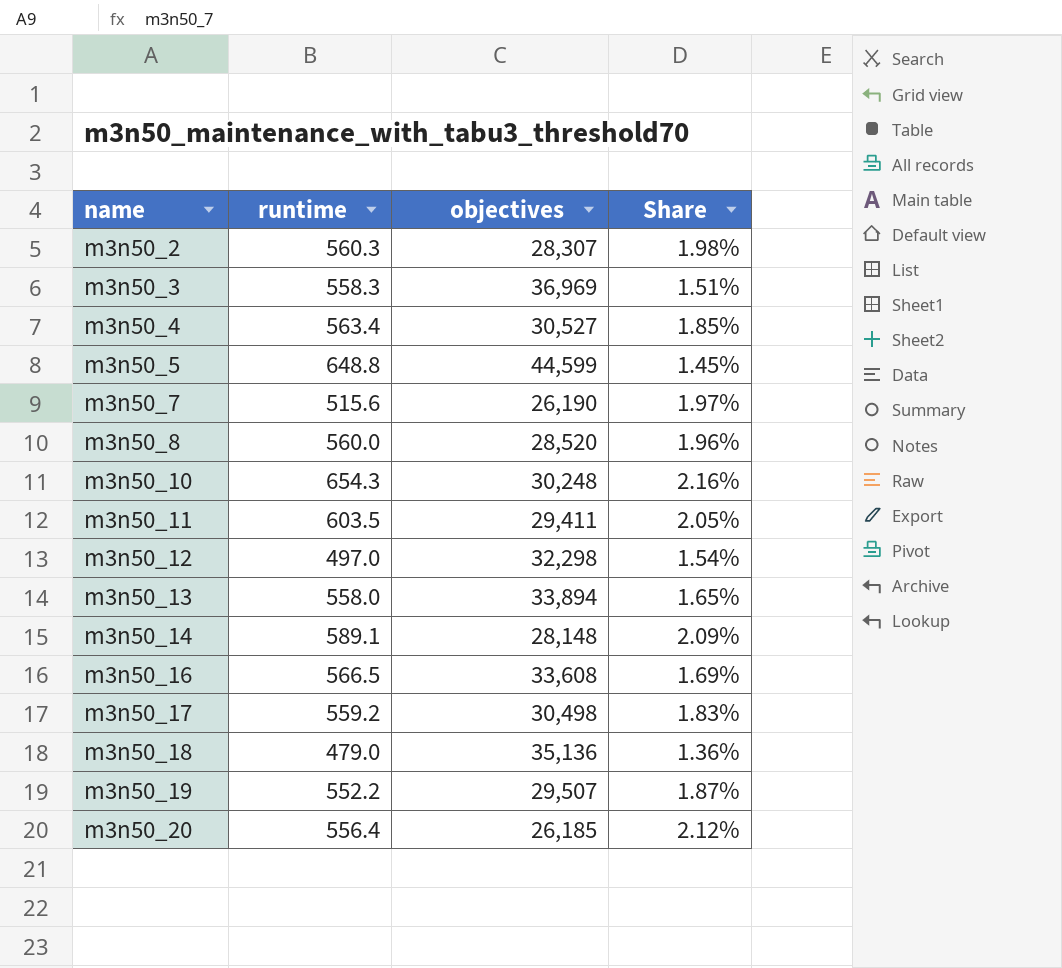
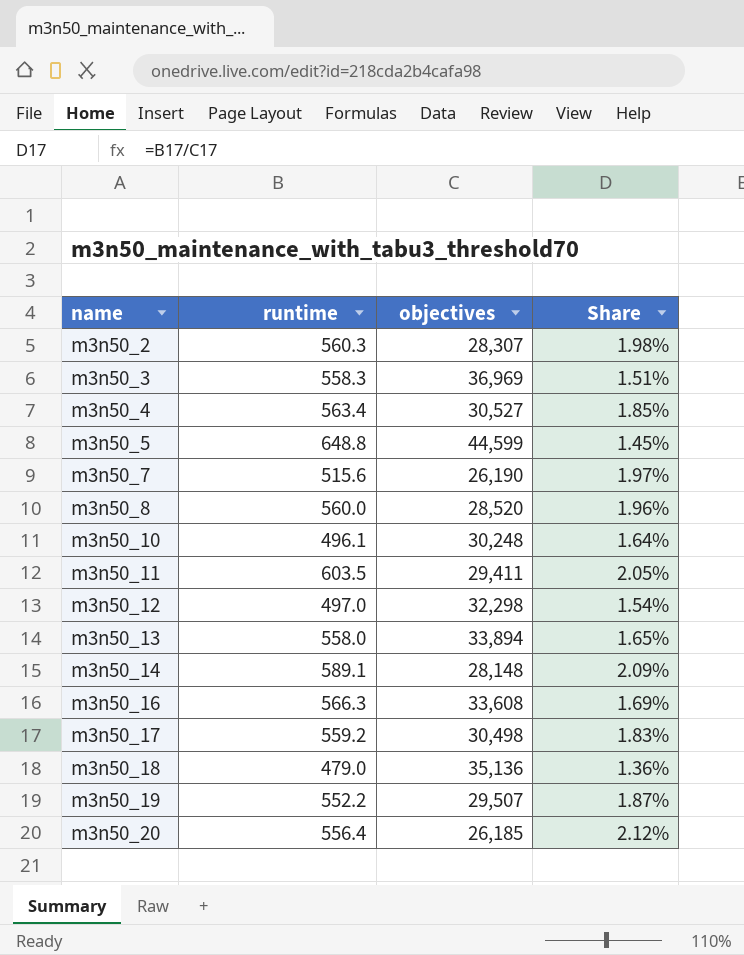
m3n50_10 | runtime: 654.3 -> 496.1
m3n50_10 | Share: 2.16% -> 1.64%
m3n50_16 | runtime: 566.5 -> 566.3

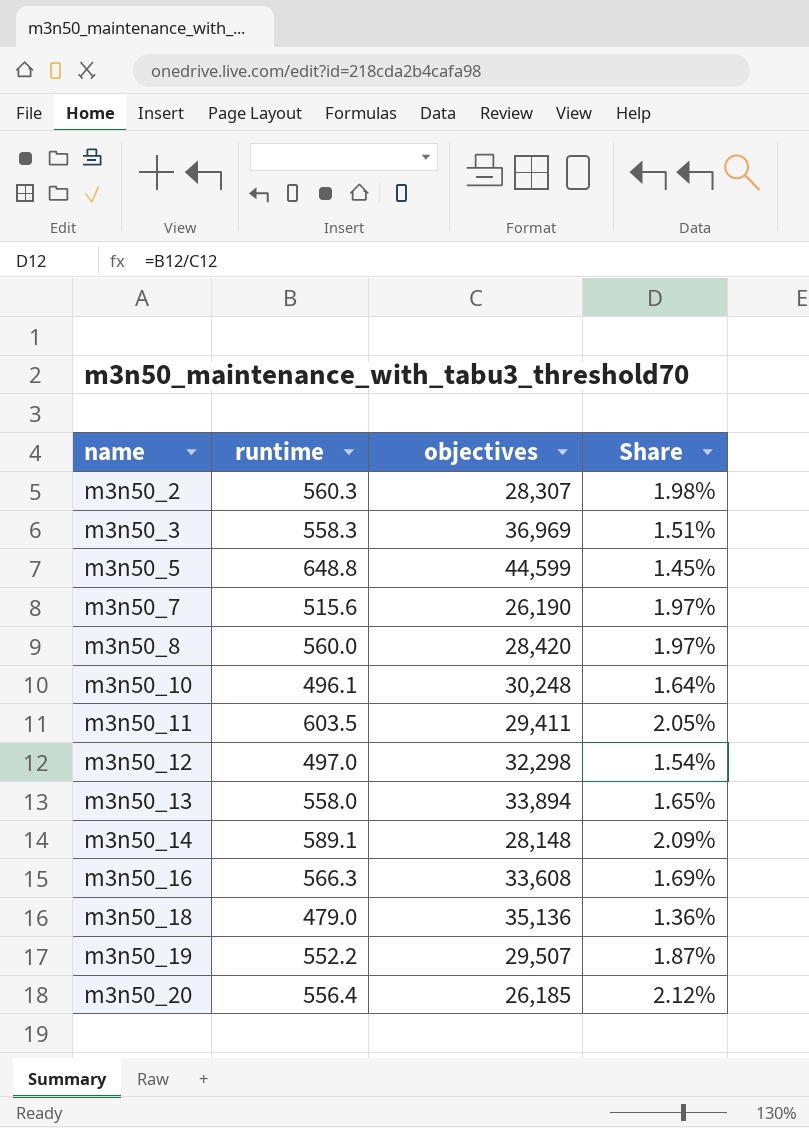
row m3n50_4: 563.4 | 30,527 | 1.85% -> none
row m3n50_17: 559.2 | 30,498 | 1.83% -> none
m3n50_8 | objectives: 28,520 -> 28,420
m3n50_8 | Share: 1.96% -> 1.97%

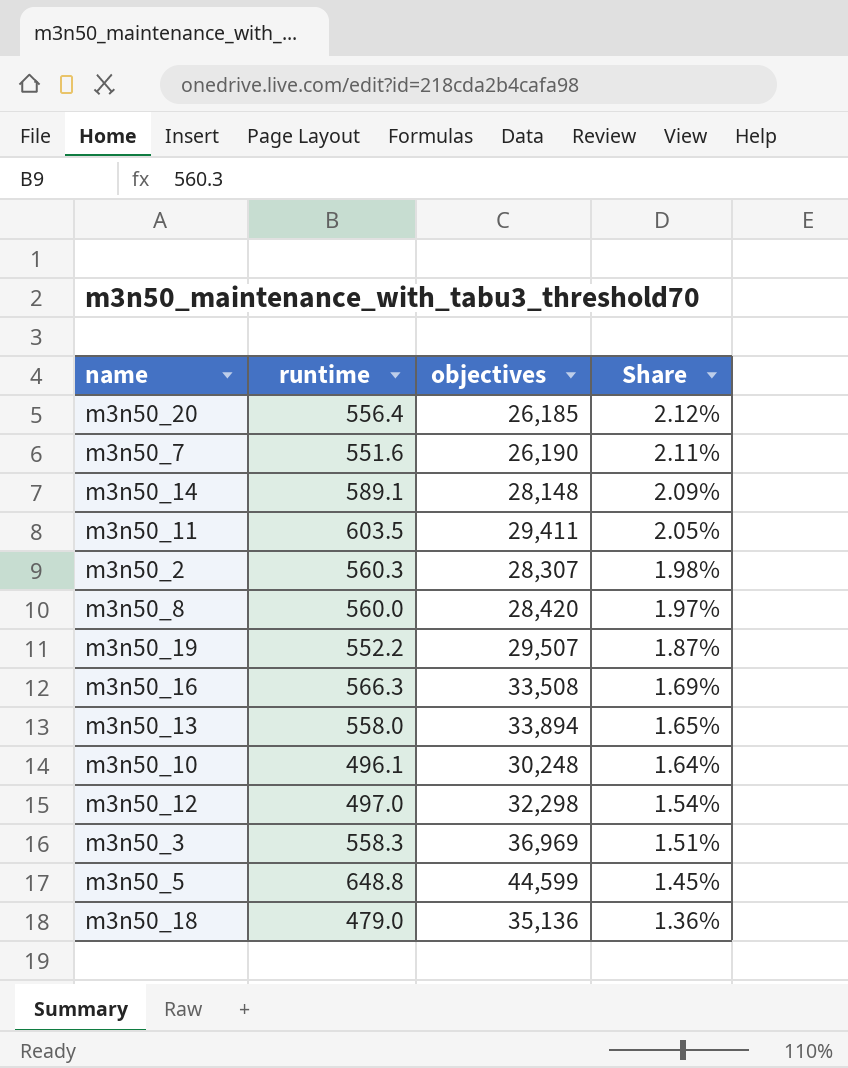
row order: name ascending -> Share descending
m3n50_7 | runtime: 515.6 -> 551.6
m3n50_7 | Share: 1.97% -> 2.11%
m3n50_16 | objectives: 33,608 -> 33,508

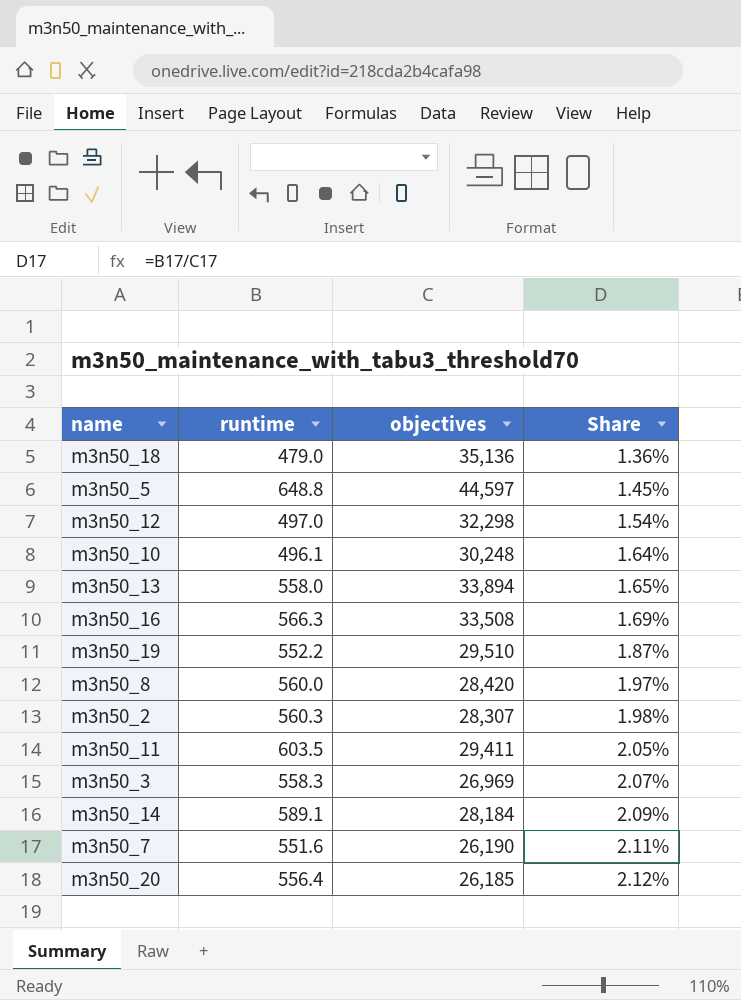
row order: Share descending -> Share ascending
m3n50_5 | objectives: 44,599 -> 44,597
m3n50_19 | objectives: 29,507 -> 29,510
m3n50_3 | objectives: 36,969 -> 26,969
m3n50_3 | Share: 1.51% -> 2.07%
m3n50_14 | objectives: 28,148 -> 28,184

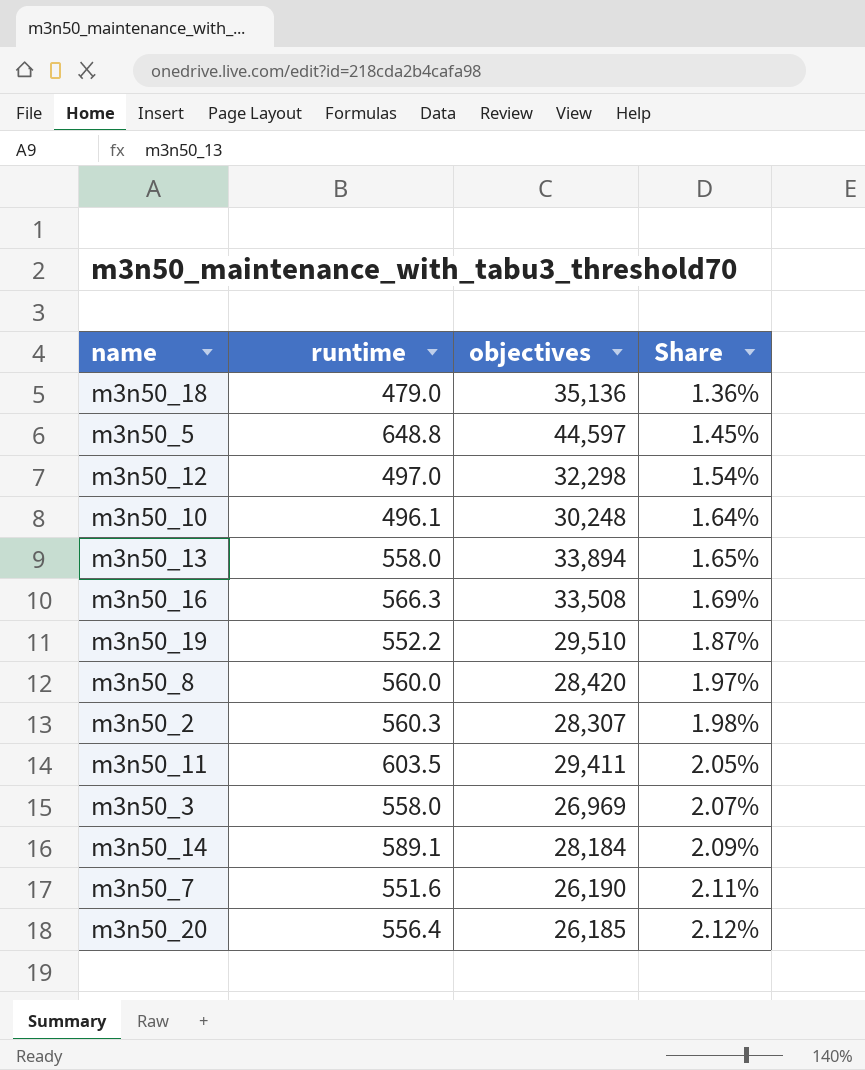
m3n50_3 | runtime: 558.3 -> 558.0

